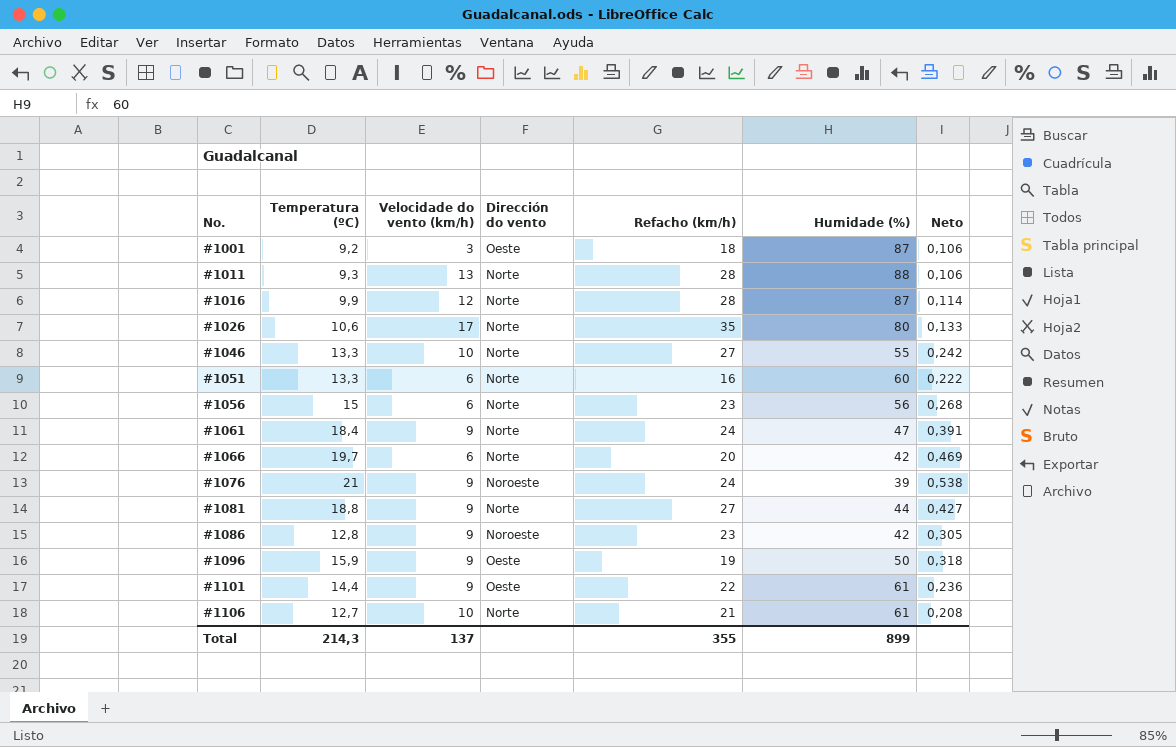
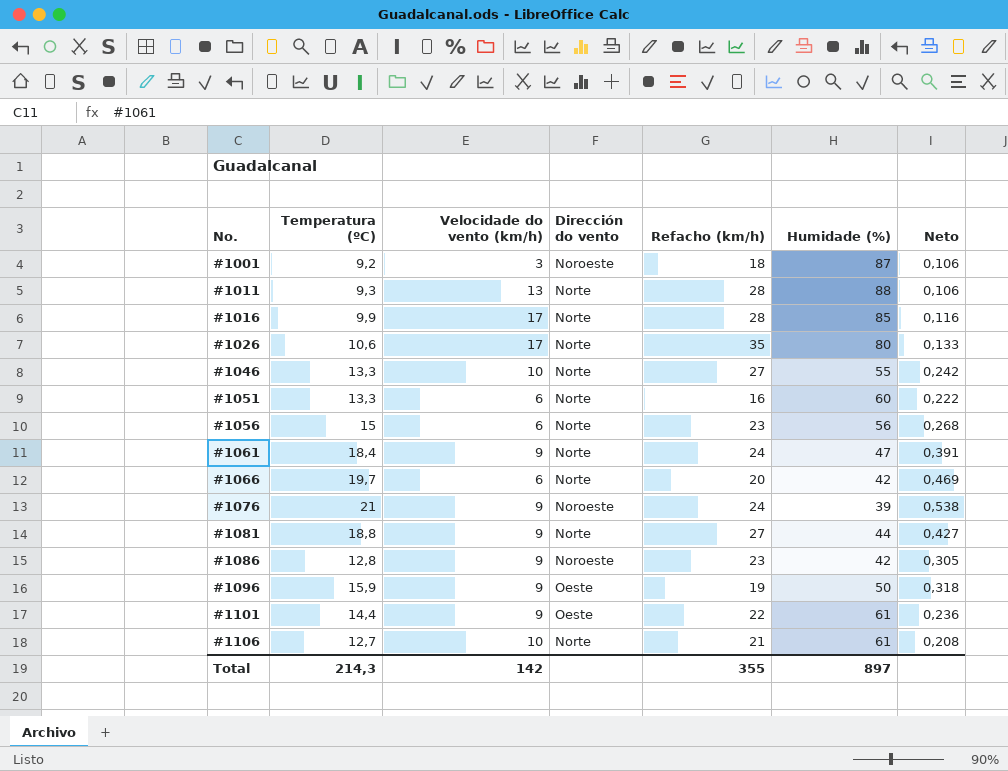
#1001 | Dirección do vento: Oeste -> Noroeste
#1016 | Velocidade do vento (km/h): 12 -> 17
#1016 | Humidade (%): 87 -> 85
#1016 | Neto: 0,114 -> 0,116
Total | Velocidade do vento (km/h): 137 -> 142
Total | Humidade (%): 899 -> 897

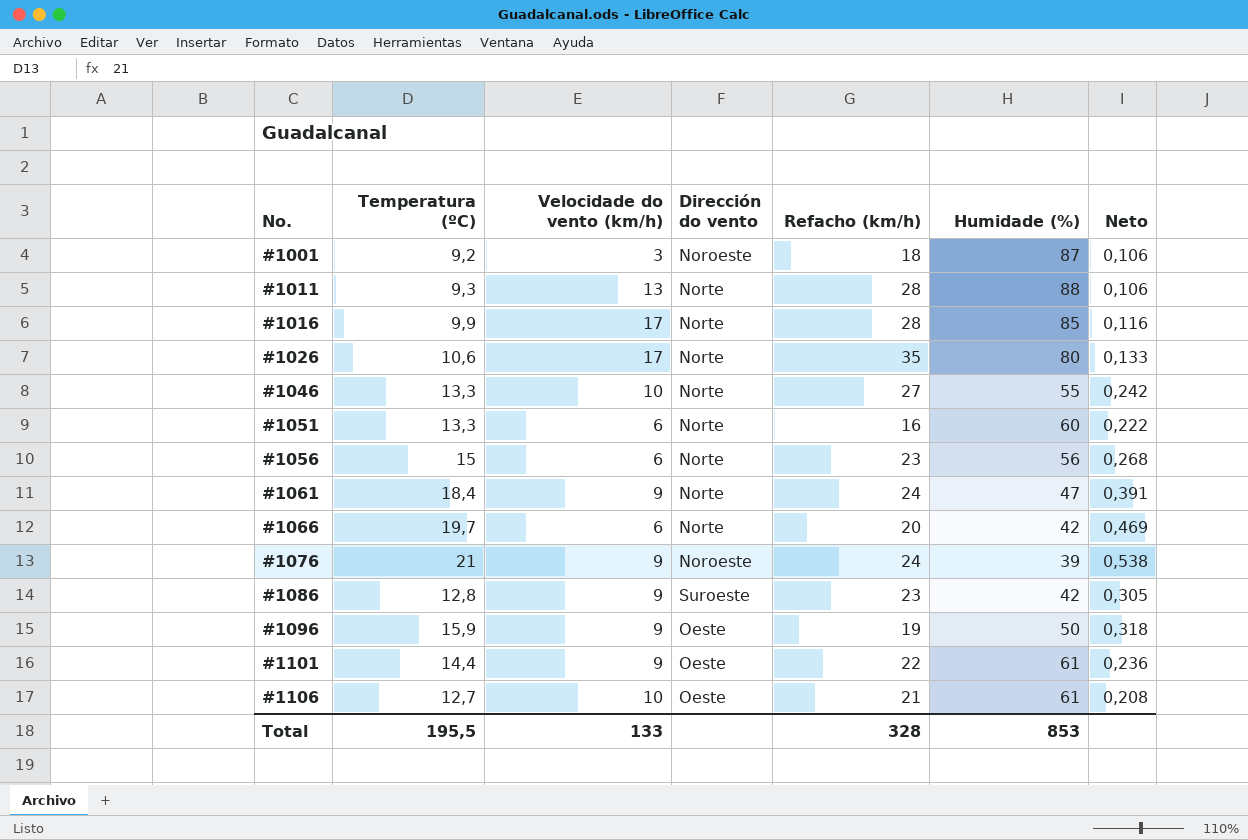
row #1081: 18,8 | 9 | Norte | 27 | 44 | 0,427 -> none
#1086 | Dirección do vento: Noroeste -> Suroeste
#1106 | Dirección do vento: Norte -> Oeste
Total | Temperatura (ºC): 214,3 -> 195,5
Total | Velocidade do vento (km/h): 142 -> 133
Total | Refacho (km/h): 355 -> 328
Total | Humidade (%): 897 -> 853

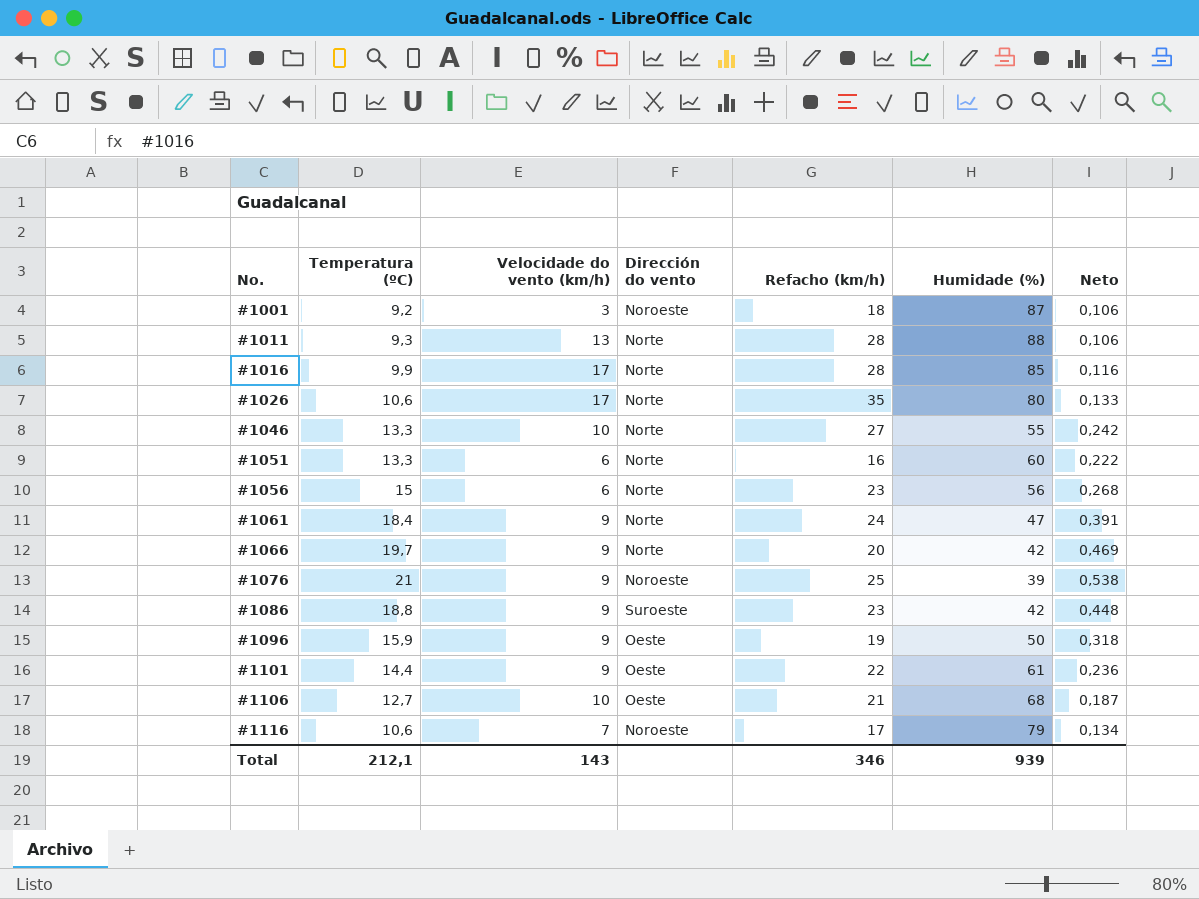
#1066 | Velocidade do vento (km/h): 6 -> 9
#1076 | Refacho (km/h): 24 -> 25
#1086 | Temperatura (ºC): 12,8 -> 18,8
#1086 | Neto: 0,305 -> 0,448
#1106 | Humidade (%): 61 -> 68
#1106 | Neto: 0,208 -> 0,187
row #1116: none -> 10,6 | 7 | Noroeste | 17 | 79 | 0,134
Total | Temperatura (ºC): 195,5 -> 212,1
Total | Velocidade do vento (km/h): 133 -> 143
Total | Refacho (km/h): 328 -> 346
Total | Humidade (%): 853 -> 939

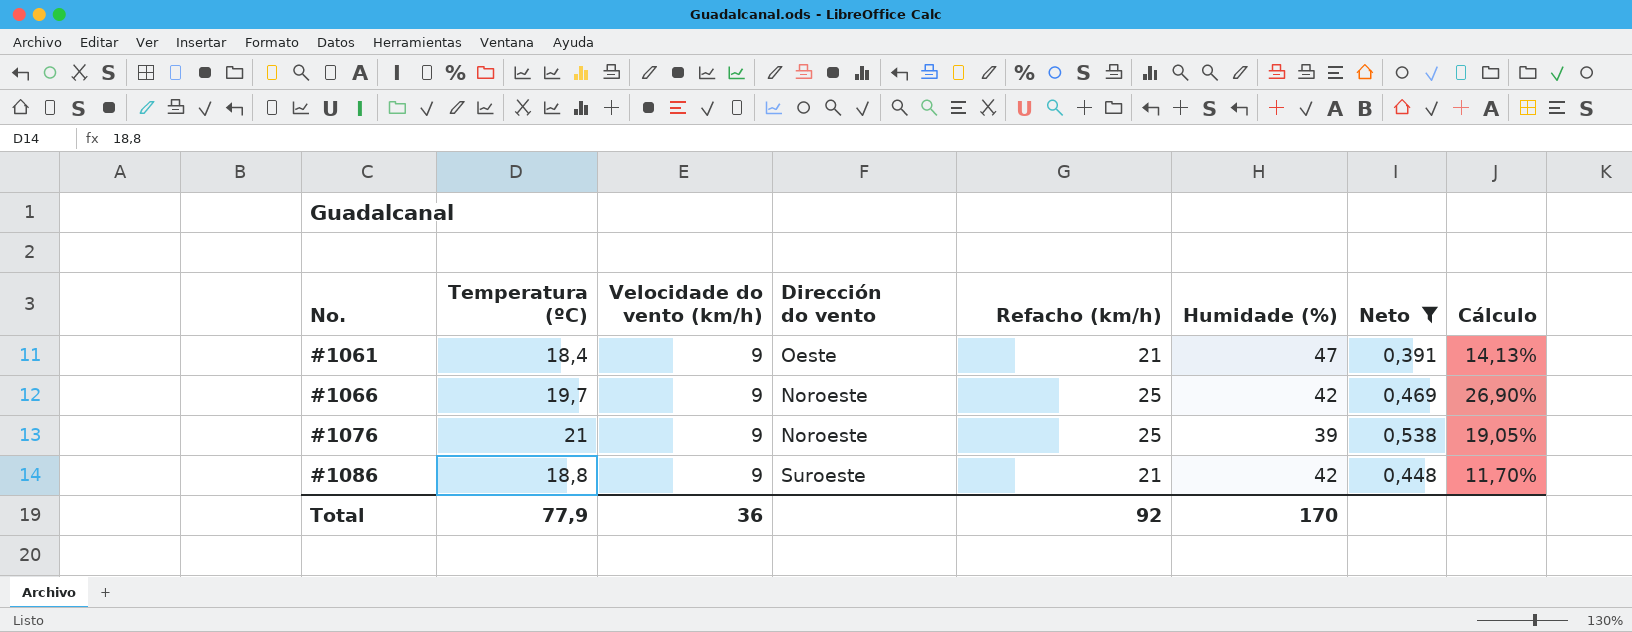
filter: none -> Neto >= 0,391
column Cálculo | formula: none -> ([Refacho (km/h)] - [Temperatura (ºC)]) / [Temperatura (ºC)]
#1061 | Dirección do vento: Norte -> Oeste
#1061 | Refacho (km/h): 24 -> 21
#1066 | Dirección do vento: Norte -> Noroeste
#1066 | Refacho (km/h): 20 -> 25
#1086 | Refacho (km/h): 23 -> 21
Total | Temperatura (ºC): 212,1 -> 77,9
Total | Velocidade do vento (km/h): 143 -> 36
Total | Refacho (km/h): 346 -> 92
Total | Humidade (%): 939 -> 170

